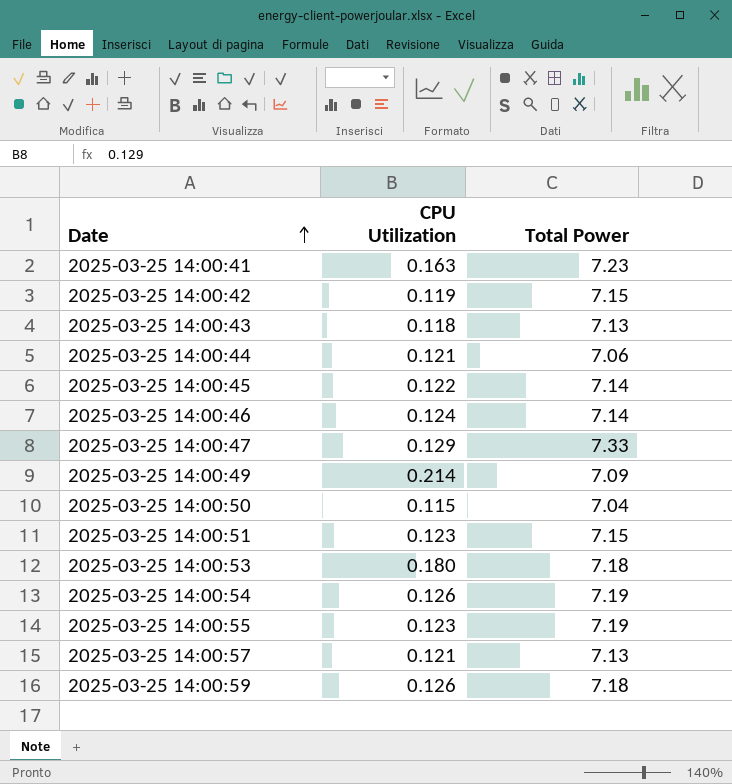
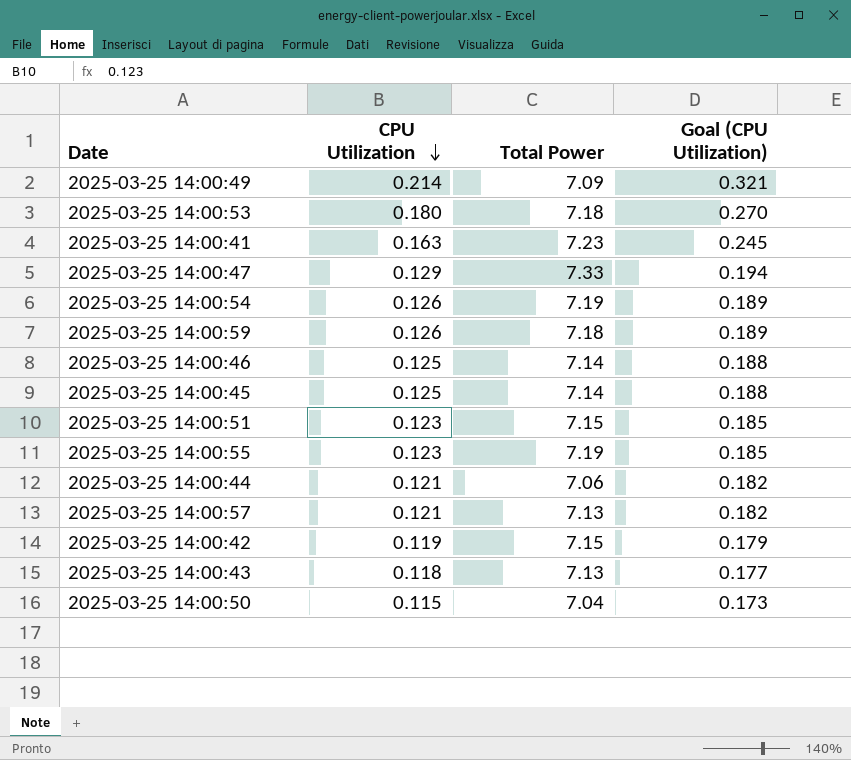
row order: Date ascending -> CPU Utilization descending
column Goal (CPU Utilization) | formula: none -> [CPU Utilization] * 1.5
2025-03-25 14:00:46 | CPU Utilization: 0.124 -> 0.125
2025-03-25 14:00:45 | CPU Utilization: 0.122 -> 0.125

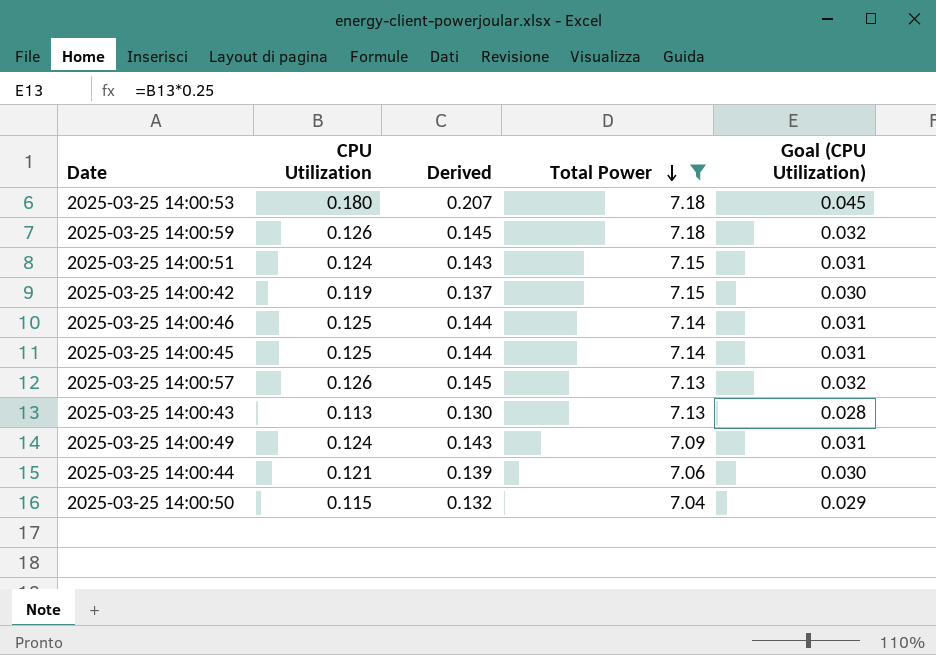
filter: none -> Total Power <= 7.18
row order: CPU Utilization descending -> Total Power descending
column Derived | formula: none -> [CPU Utilization] * 1.15
column Goal (CPU Utilization) | formula: [CPU Utilization] * 1.5 -> [CPU Utilization] * 0.25
2025-03-25 14:00:51 | CPU Utilization: 0.123 -> 0.124
2025-03-25 14:00:57 | CPU Utilization: 0.121 -> 0.126
2025-03-25 14:00:43 | CPU Utilization: 0.118 -> 0.113
2025-03-25 14:00:49 | CPU Utilization: 0.214 -> 0.124

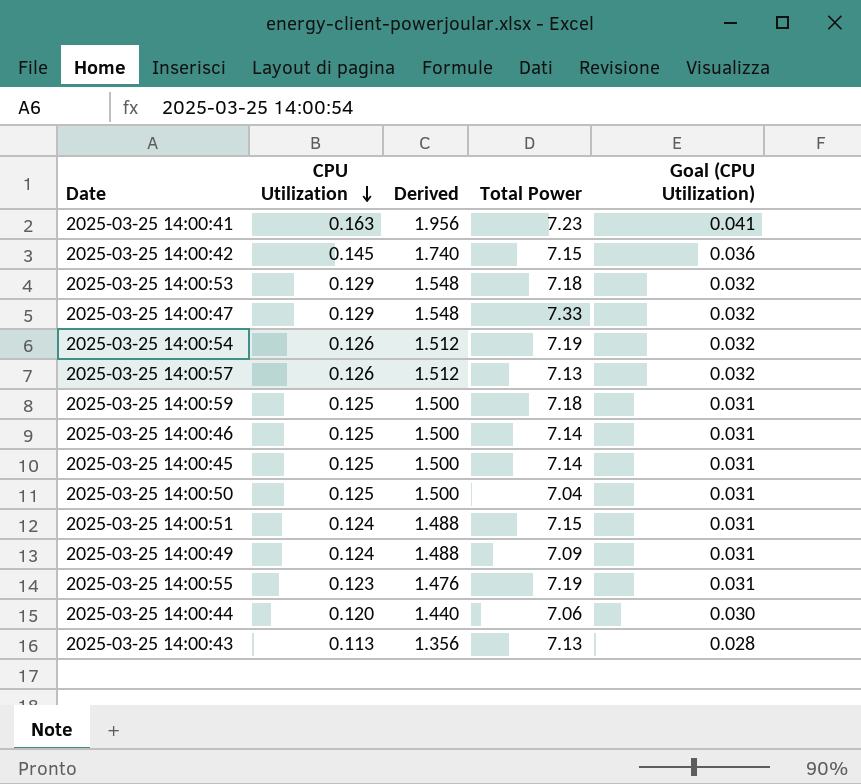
filter: Total Power <= 7.18 -> none
row order: Total Power descending -> CPU Utilization descending
column Derived | formula: [CPU Utilization] * 1.15 -> [CPU Utilization] * 12
2025-03-25 14:00:42 | CPU Utilization: 0.119 -> 0.145
2025-03-25 14:00:42 | Goal (CPU Utilization): 0.030 -> 0.036
2025-03-25 14:00:53 | CPU Utilization: 0.180 -> 0.129
2025-03-25 14:00:53 | Goal (CPU Utilization): 0.045 -> 0.032
2025-03-25 14:00:59 | CPU Utilization: 0.126 -> 0.125
2025-03-25 14:00:59 | Goal (CPU Utilization): 0.032 -> 0.031
2025-03-25 14:00:50 | CPU Utilization: 0.115 -> 0.125
2025-03-25 14:00:50 | Goal (CPU Utilization): 0.029 -> 0.031
2025-03-25 14:00:44 | CPU Utilization: 0.121 -> 0.120

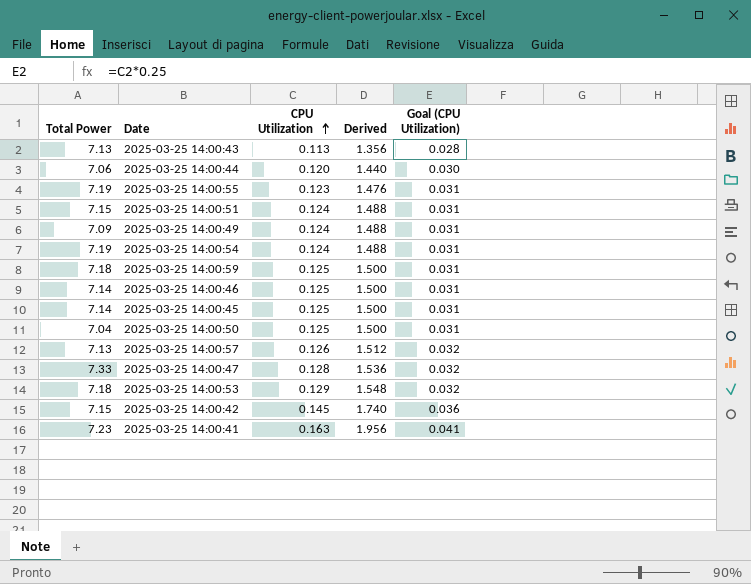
row order: CPU Utilization descending -> CPU Utilization ascending
column Total Power | position: 4 -> 1
2025-03-25 14:00:54 | CPU Utilization: 0.126 -> 0.124
2025-03-25 14:00:54 | Derived: 1.512 -> 1.488
2025-03-25 14:00:54 | Goal (CPU Utilization): 0.032 -> 0.031
2025-03-25 14:00:47 | CPU Utilization: 0.129 -> 0.128
2025-03-25 14:00:47 | Derived: 1.548 -> 1.536

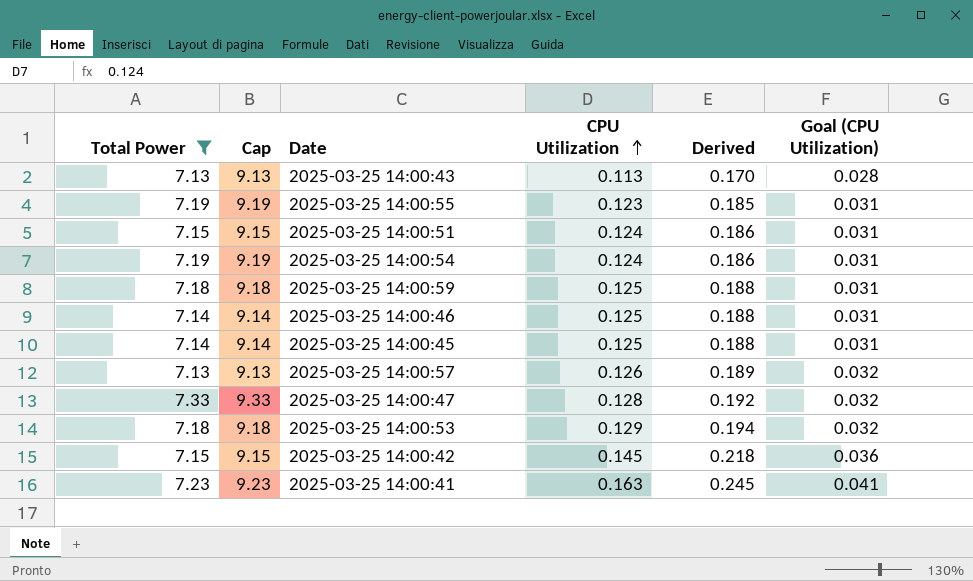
filter: none -> Total Power >= 7.13
column Cap | formula: none -> [Total Power] + 2
column Derived | formula: [CPU Utilization] * 12 -> [CPU Utilization] * 1.5

